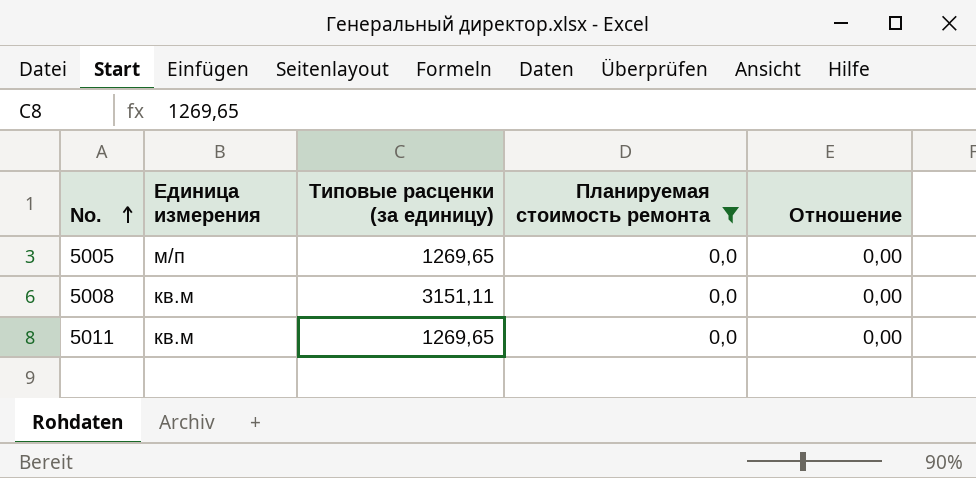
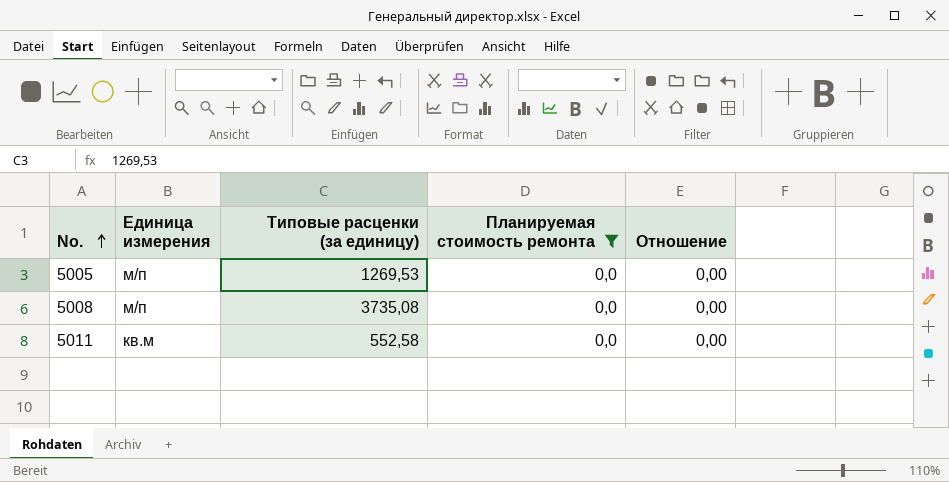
5005 | Типовые расценки (за единицу): 1269,65 -> 1269,53
5008 | Единица измерения: кв.м -> м/п
5008 | Типовые расценки (за единицу): 3151,11 -> 3735,08
5011 | Типовые расценки (за единицу): 1269,65 -> 552,58

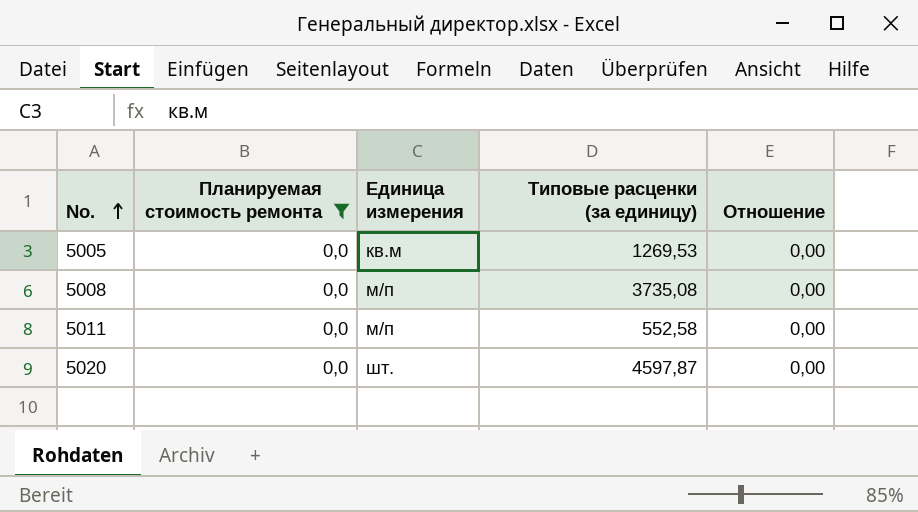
column Планируемая стоимость ремонта | position: 4 -> 2
5005 | Единица измерения: м/п -> кв.м
5011 | Единица измерения: кв.м -> м/п
row 5020: none -> 0,0 | шт. | 4597,87 | 0,00

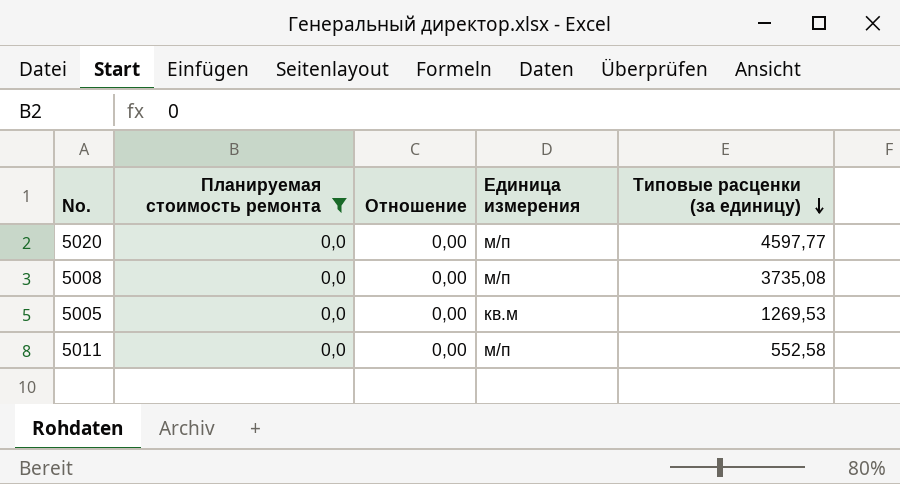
row order: No. ascending -> Типовые расценки (за единицу) descending
column Отношение | position: 5 -> 3
5020 | Единица измерения: шт. -> м/п
5020 | Типовые расценки (за единицу): 4597,87 -> 4597,77

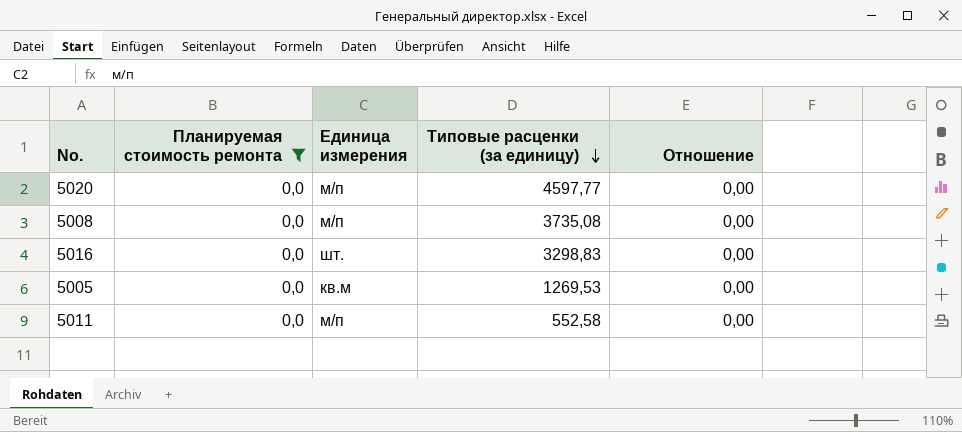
column Отношение | position: 3 -> 5
row 5016: none -> 0,0 | шт. | 3298,83 | 0,00

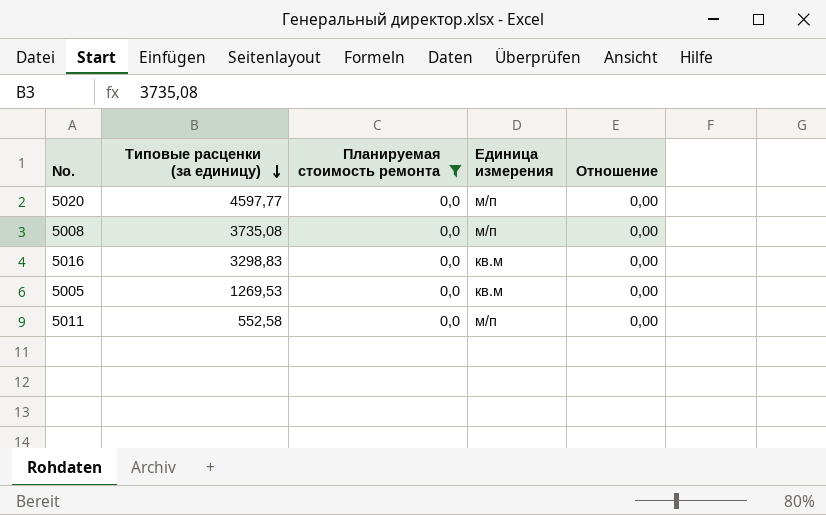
column Типовые расценки (за единицу) | position: 4 -> 2
5016 | Единица измерения: шт. -> кв.м

